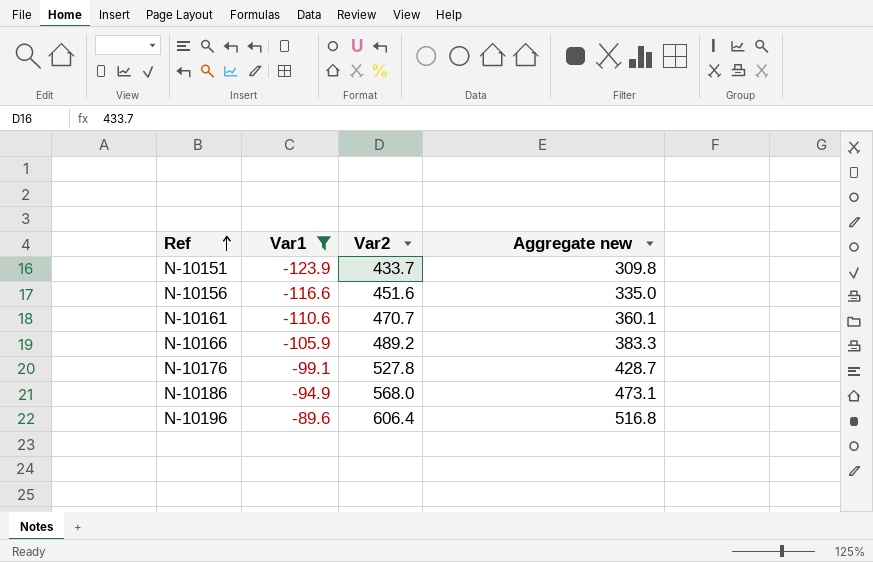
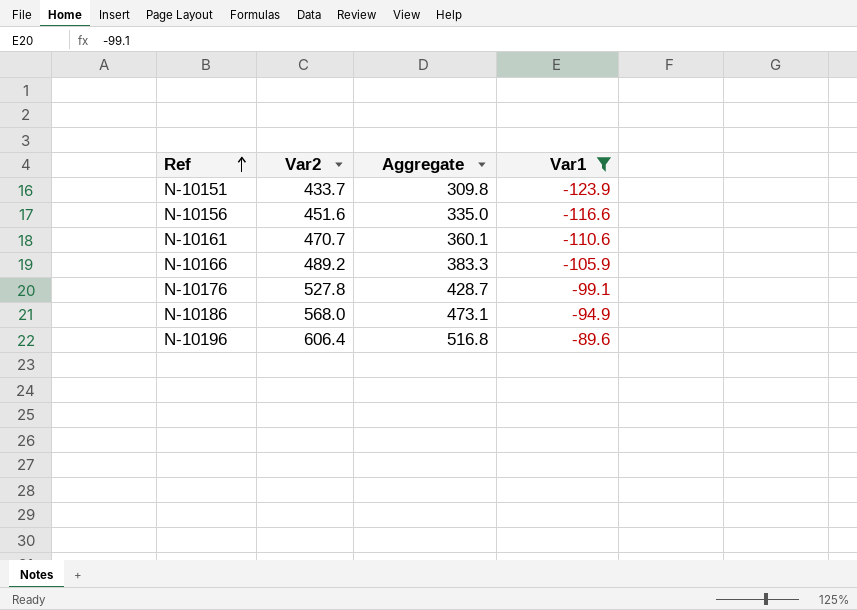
column name: Aggregate new -> Aggregate
column Var1 | position: 2 -> 4

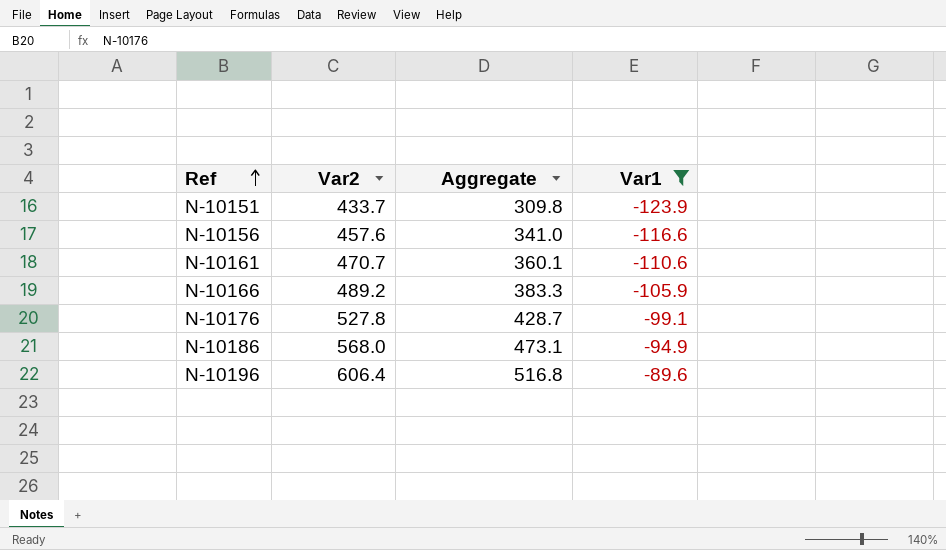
N-10156 | Var2: 451.6 -> 457.6
N-10156 | Aggregate: 335.0 -> 341.0

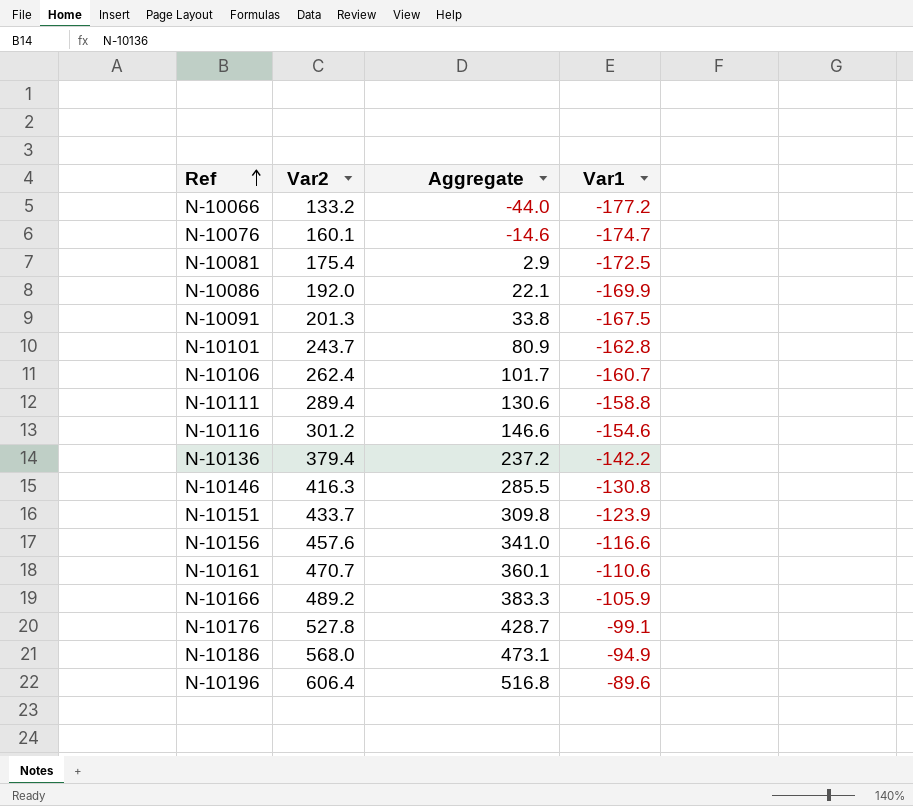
filter: Var1 >= -123.9 -> none

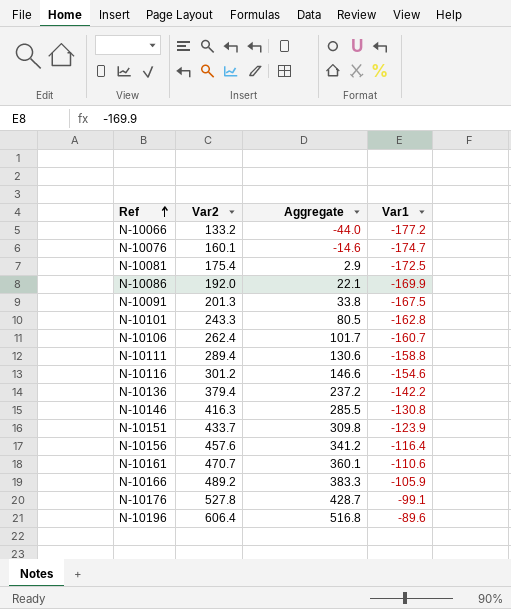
row N-10186: 568.0 | 473.1 | -94.9 -> none
N-10101 | Var2: 243.7 -> 243.3
N-10101 | Aggregate: 80.9 -> 80.5
N-10156 | Aggregate: 341.0 -> 341.2
N-10156 | Var1: -116.6 -> -116.4

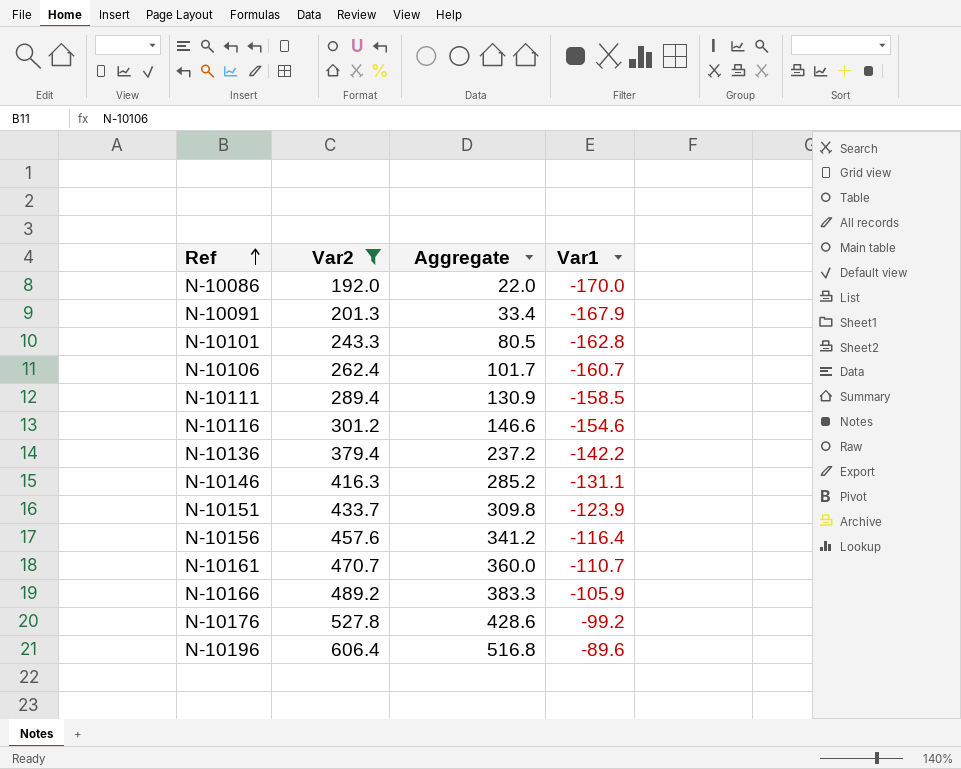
filter: none -> Var2 >= 192.0
N-10086 | Aggregate: 22.1 -> 22.0
N-10086 | Var1: -169.9 -> -170.0
N-10091 | Aggregate: 33.8 -> 33.4
N-10091 | Var1: -167.5 -> -167.9
N-10111 | Aggregate: 130.6 -> 130.9
N-10111 | Var1: -158.8 -> -158.5
N-10146 | Aggregate: 285.5 -> 285.2
N-10146 | Var1: -130.8 -> -131.1
N-10161 | Aggregate: 360.1 -> 360.0
N-10161 | Var1: -110.6 -> -110.7
N-10176 | Aggregate: 428.7 -> 428.6
N-10176 | Var1: -99.1 -> -99.2

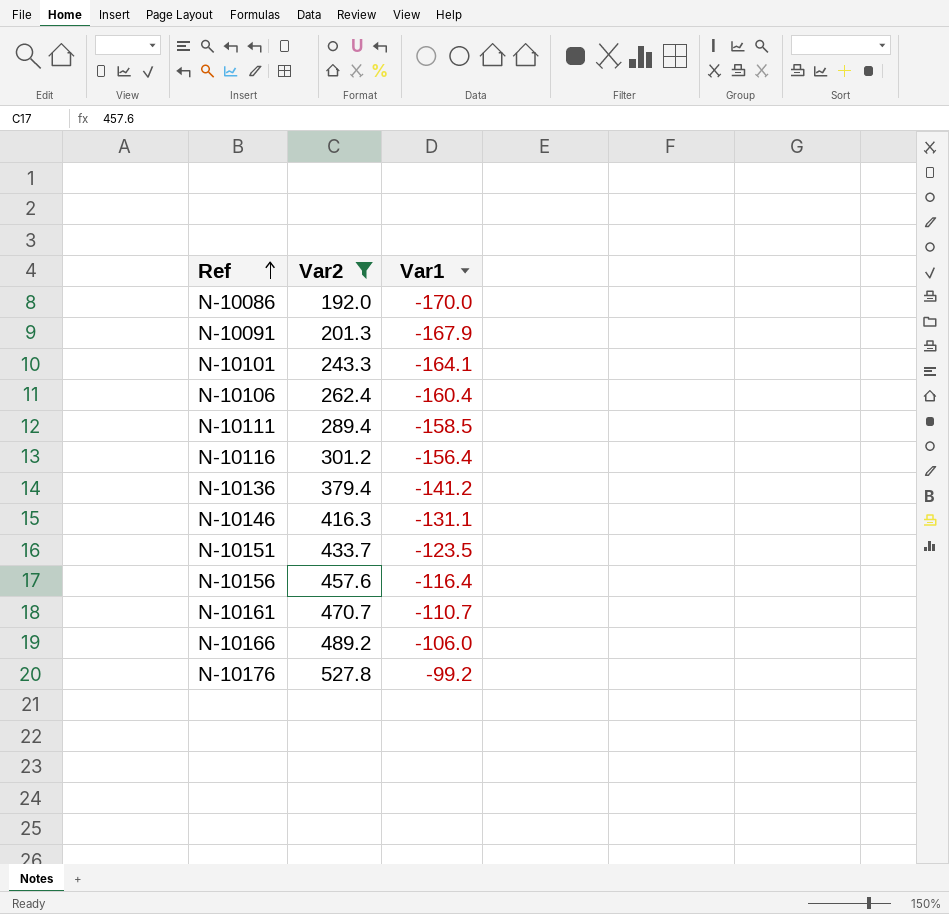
column Aggregate | formula: [Var2] + [Var1] -> none
row N-10196: 606.4 | 516.8 | -89.6 -> none
N-10101 | Var1: -162.8 -> -164.1
N-10106 | Var1: -160.7 -> -160.4
N-10116 | Var1: -154.6 -> -156.4
N-10136 | Var1: -142.2 -> -141.2
N-10151 | Var1: -123.9 -> -123.5
N-10166 | Var1: -105.9 -> -106.0

